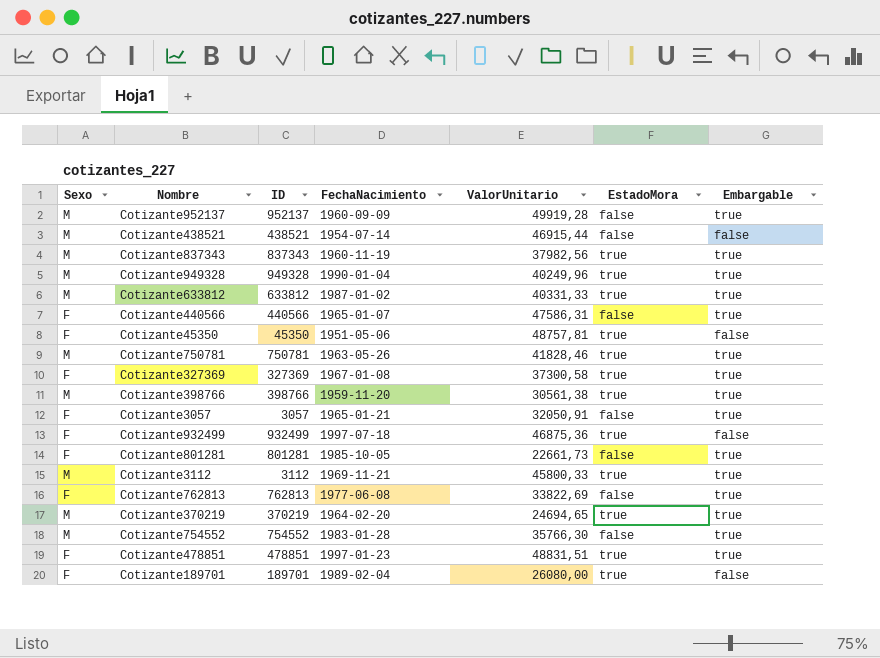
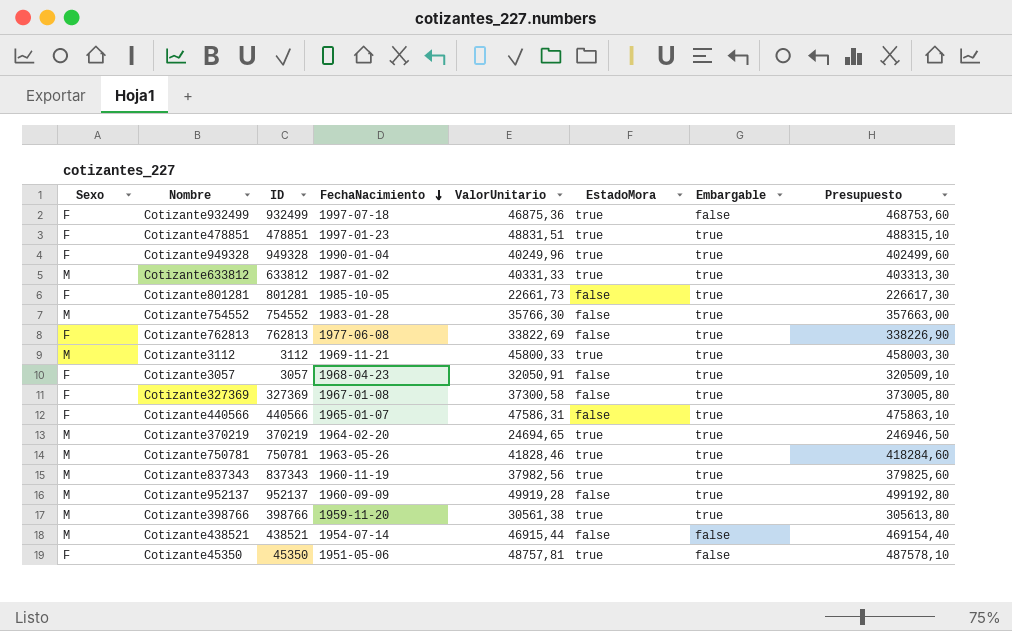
row order: none -> FechaNacimiento descending
column Presupuesto | formula: none -> [ValorUnitario] * 10
row Cotizante189701: F | 189701 | 1989-02-04 | 26080,00 | true | false -> none
Cotizante949328 | Sexo: M -> F
Cotizante3057 | FechaNacimiento: 1965-01-21 -> 1968-04-23
Cotizante327369 | EstadoMora: true -> false

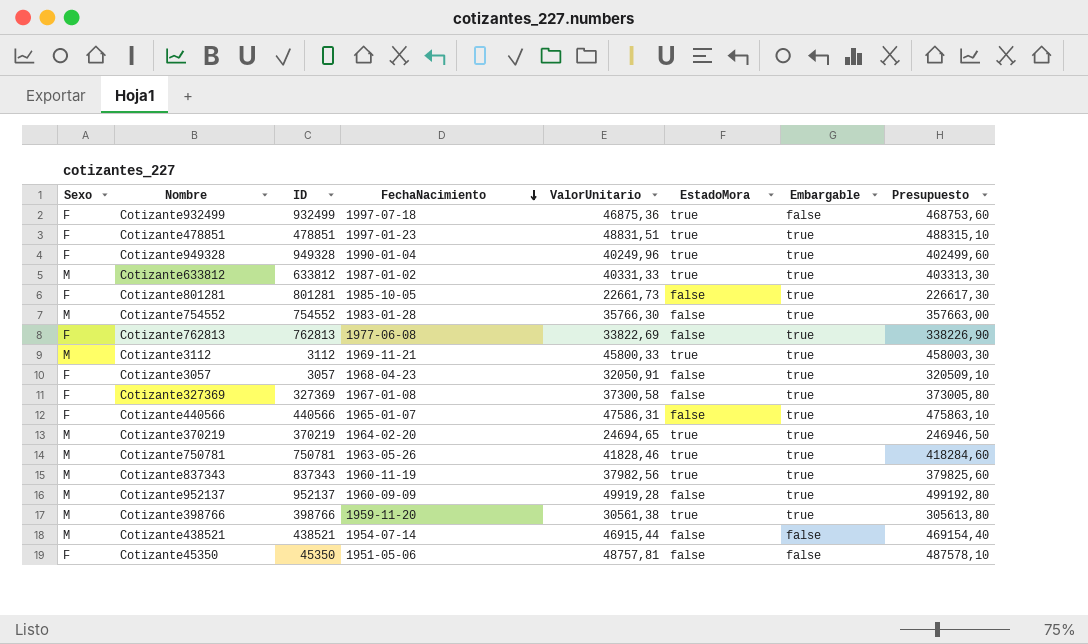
Cotizante45350 | EstadoMora: true -> false

